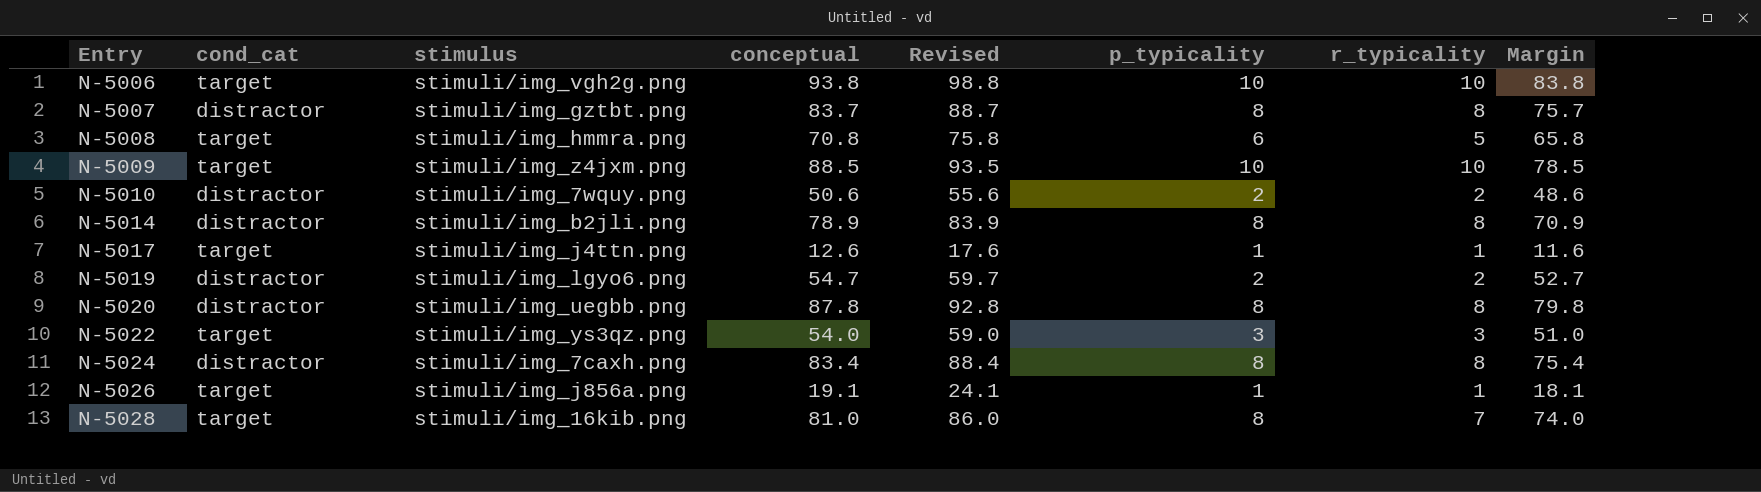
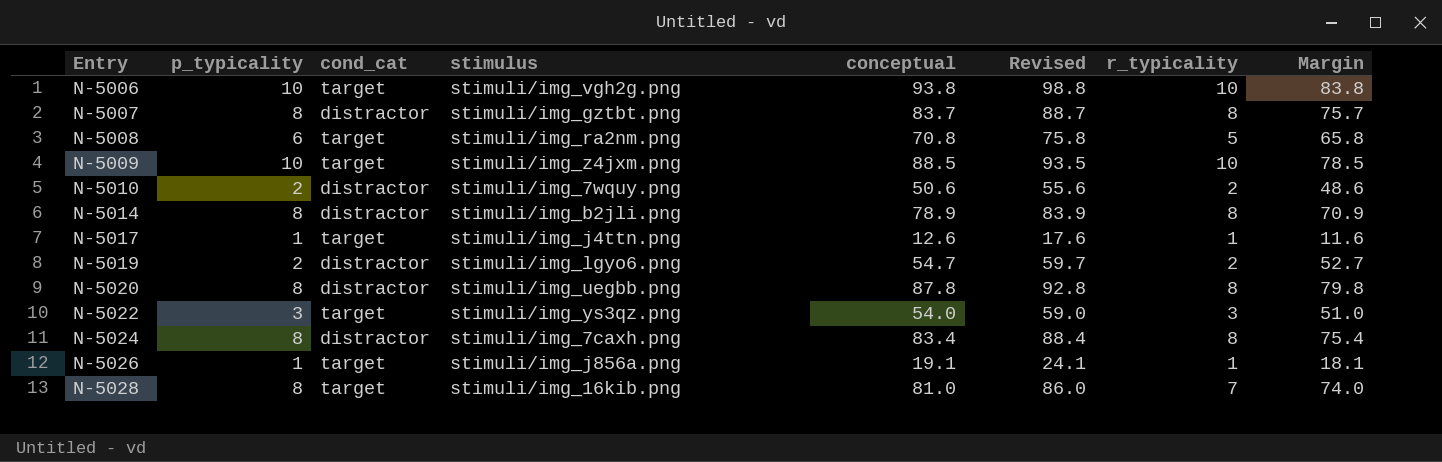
column p_typicality | position: 6 -> 2
N-5008 | stimulus: stimuli/img_hmmra.png -> stimuli/img_ra2nm.png

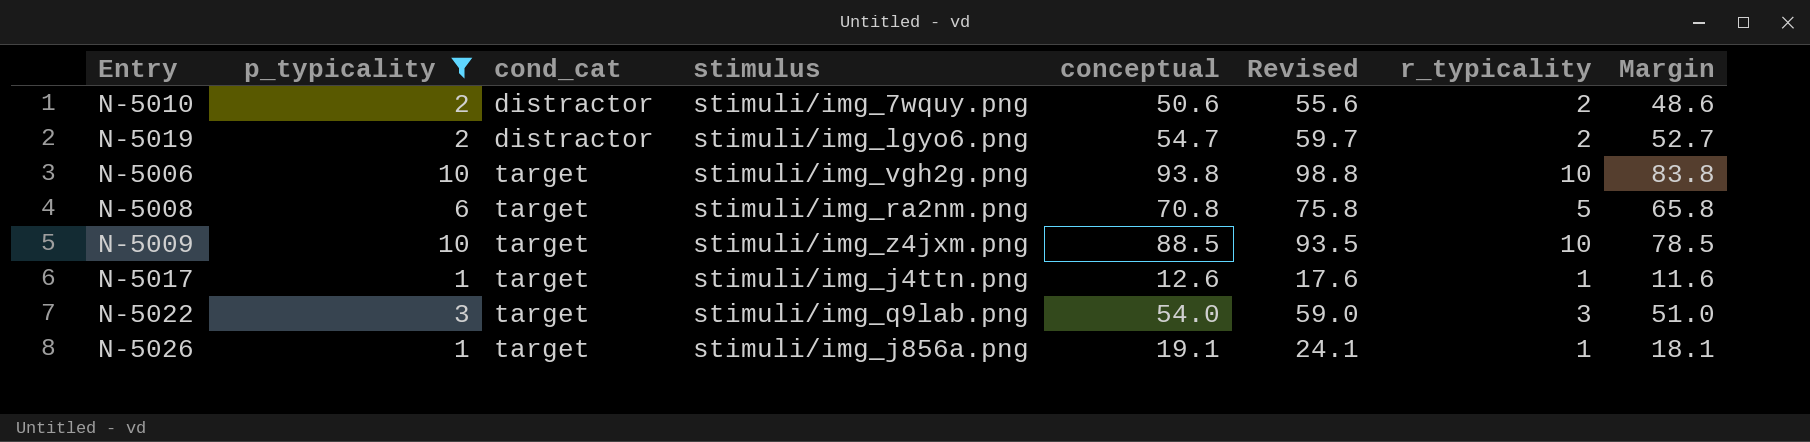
filter: none -> p_typicality != 8
row order: Entry ascending -> cond_cat ascending
N-5022 | stimulus: stimuli/img_ys3qz.png -> stimuli/img_q9lab.png

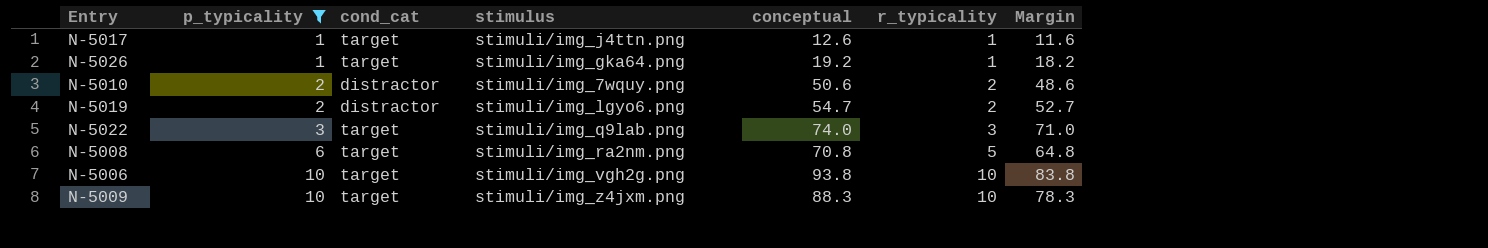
row order: cond_cat ascending -> p_typicality ascending
column Revised | formula: [conceptual] + 5 -> none
column Margin | formula: [conceptual] - [r_typicality] -> [conceptual] - [p_typicality]
N-5026 | stimulus: stimuli/img_j856a.png -> stimuli/img_gka64.png
N-5026 | conceptual: 19.1 -> 19.2
N-5022 | conceptual: 54.0 -> 74.0
N-5009 | conceptual: 88.5 -> 88.3

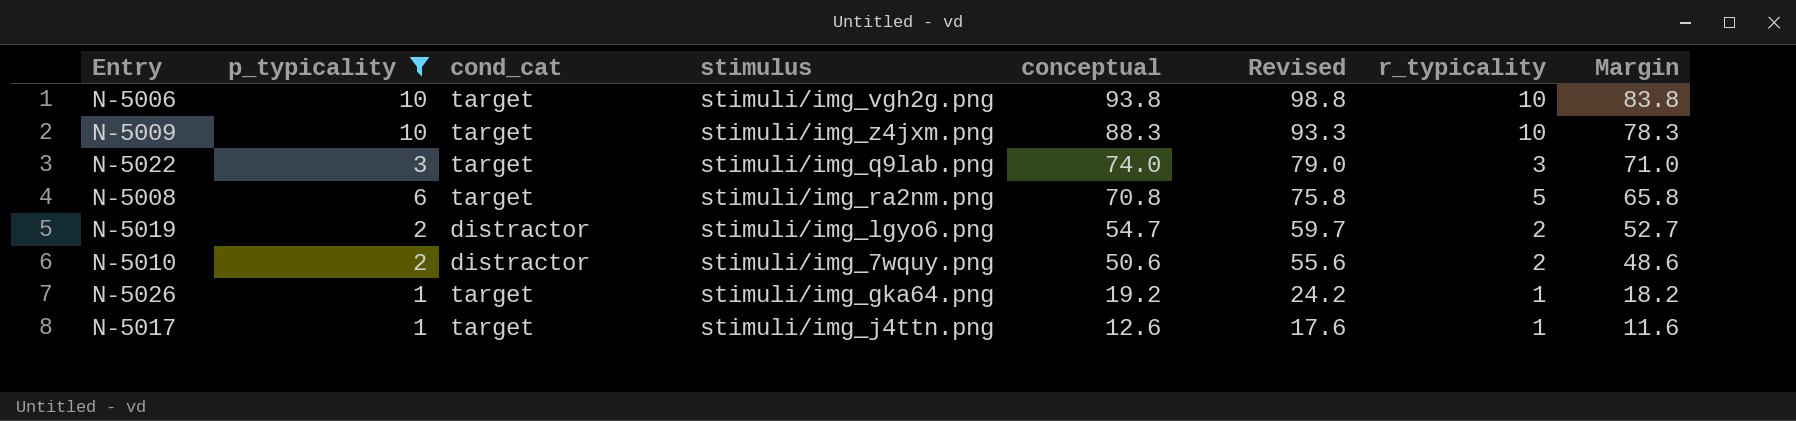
row order: p_typicality ascending -> conceptual descending
column Revised | formula: none -> [conceptual] + 5
column Margin | formula: [conceptual] - [p_typicality] -> [conceptual] - [r_typicality]

